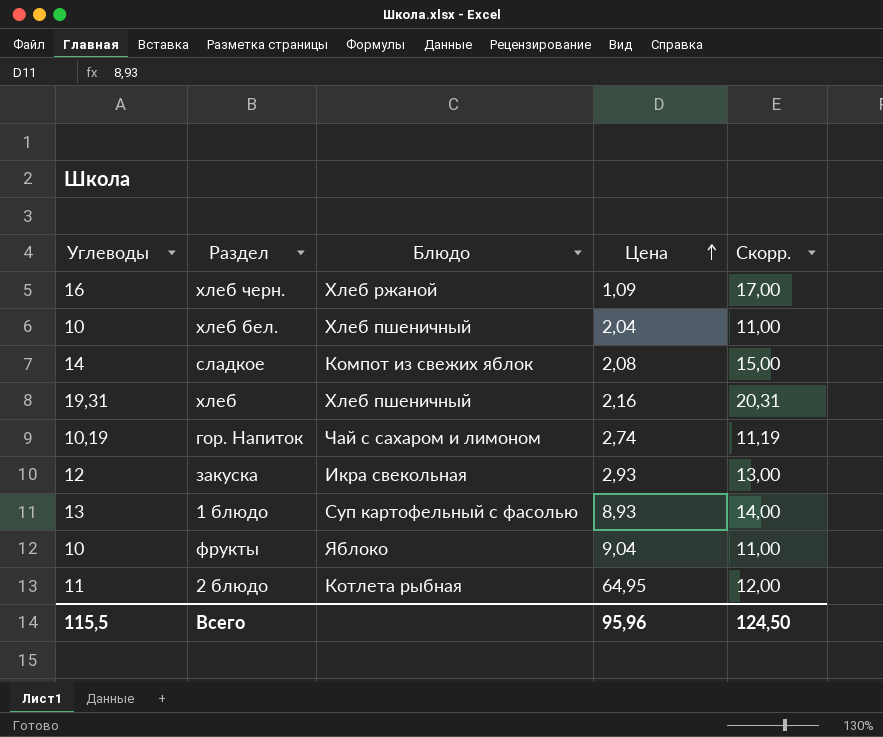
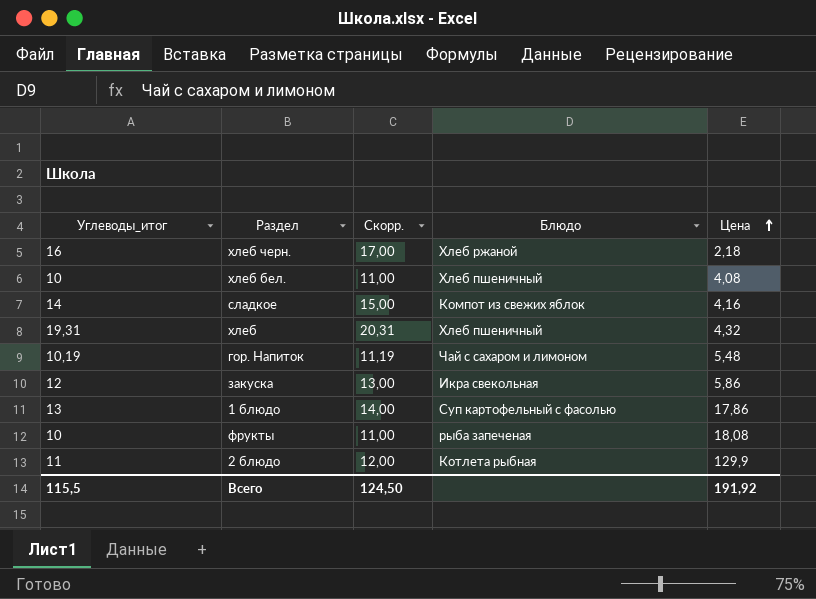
column name: Углеводы -> Углеводы_итог
column Скорр. | position: 5 -> 3
хлеб черн. | Цена: 1,09 -> 2,18
хлеб бел. | Цена: 2,04 -> 4,08
сладкое | Цена: 2,08 -> 4,16
хлеб | Цена: 2,16 -> 4,32
гор. Напиток | Цена: 2,74 -> 5,48
закуска | Цена: 2,93 -> 5,86
1 блюдо | Цена: 8,93 -> 17,86
фрукты | Блюдо: Яблоко -> рыба запеченая
фрукты | Цена: 9,04 -> 18,08
2 блюдо | Цена: 64,95 -> 129,9
Всего | Цена: 95,96 -> 191,92

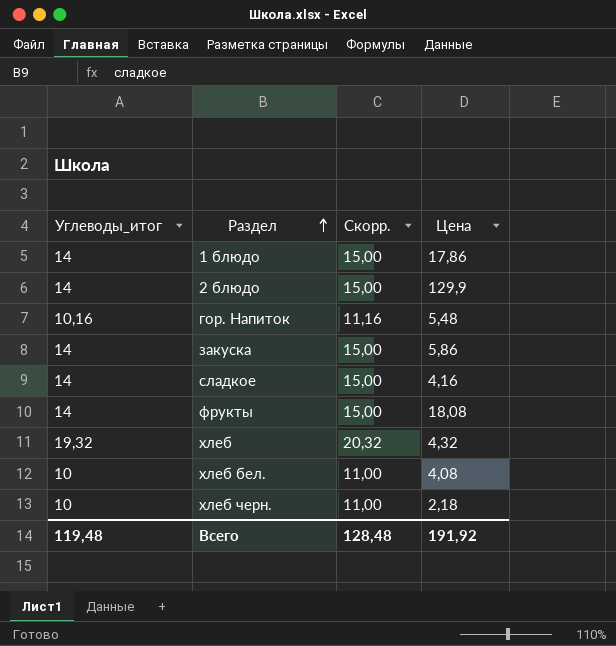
row order: Цена ascending -> Раздел ascending
column Блюдо | position: 4 -> none
1 блюдо | Углеводы_итог: 13 -> 14
1 блюдо | Скорр.: 14,00 -> 15,00
2 блюдо | Углеводы_итог: 11 -> 14
2 блюдо | Скорр.: 12,00 -> 15,00
гор. Напиток | Углеводы_итог: 10,19 -> 10,16
гор. Напиток | Скорр.: 11,19 -> 11,16
закуска | Углеводы_итог: 12 -> 14
закуска | Скорр.: 13,00 -> 15,00
фрукты | Углеводы_итог: 10 -> 14
фрукты | Скорр.: 11,00 -> 15,00
хлеб | Углеводы_итог: 19,31 -> 19,32
хлеб | Скорр.: 20,31 -> 20,32
хлеб черн. | Углеводы_итог: 16 -> 10
хлеб черн. | Скорр.: 17,00 -> 11,00
Всего | Углеводы_итог: 115,5 -> 119,48
Всего | Скорр.: 124,50 -> 128,48

